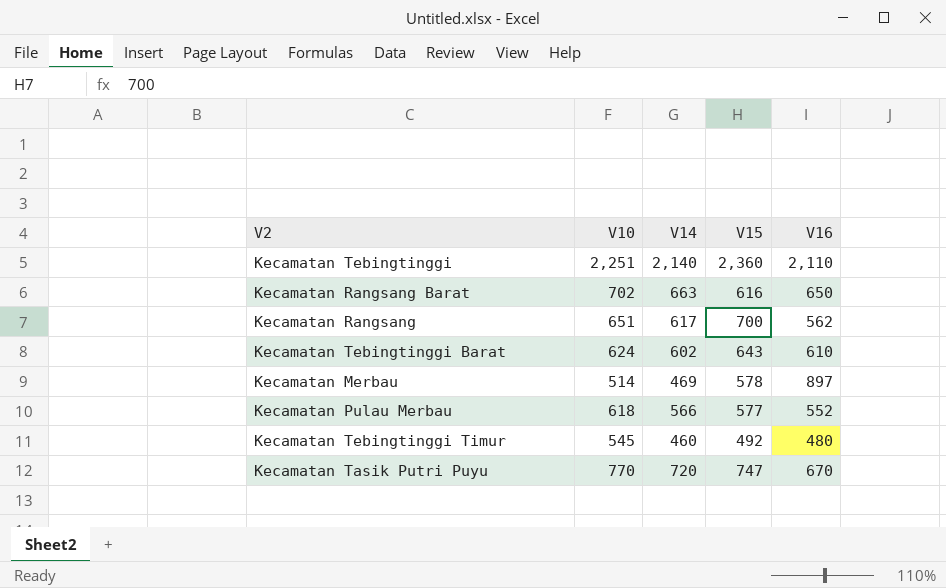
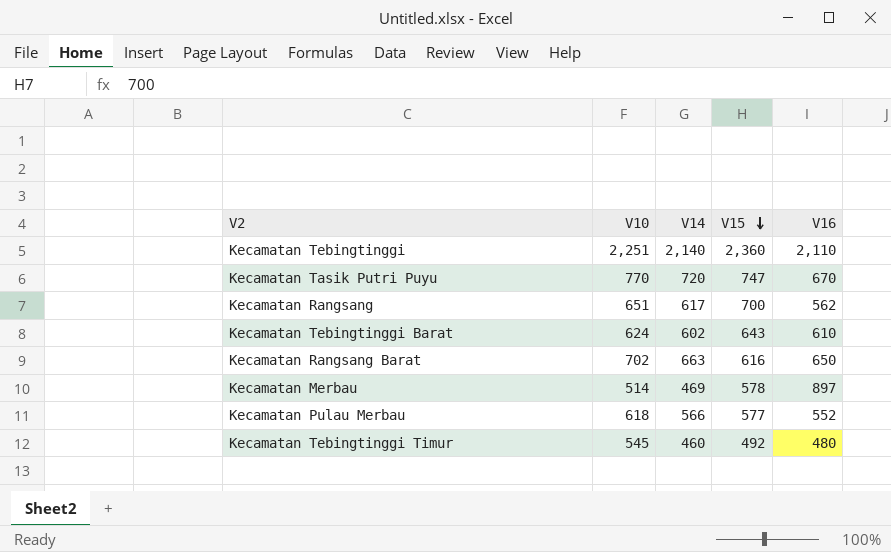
row order: none -> V15 descending

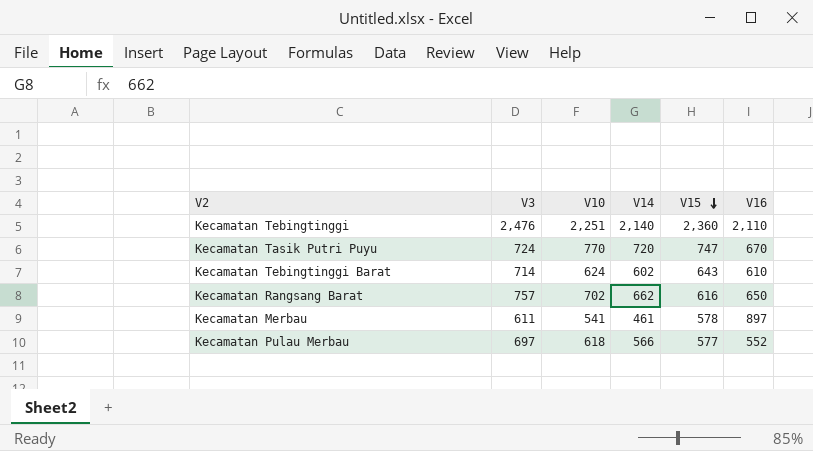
column V3 | position: none -> 2
row Kecamatan Rangsang: 651 | 617 | 700 | 562 -> none
row Kecamatan Tebingtinggi Timur: 545 | 460 | 492 | 480 -> none
Kecamatan Rangsang Barat | V14: 663 -> 662
Kecamatan Merbau | V10: 514 -> 541
Kecamatan Merbau | V14: 469 -> 461

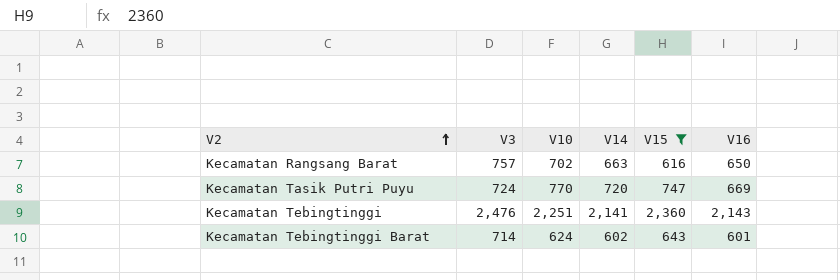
filter: none -> V15 >= 616
row order: V15 descending -> V2 ascending
Kecamatan Rangsang Barat | V14: 662 -> 663
Kecamatan Tasik Putri Puyu | V16: 670 -> 669
Kecamatan Tebingtinggi | V14: 2,140 -> 2,141
Kecamatan Tebingtinggi | V16: 2,110 -> 2,143
Kecamatan Tebingtinggi Barat | V16: 610 -> 601

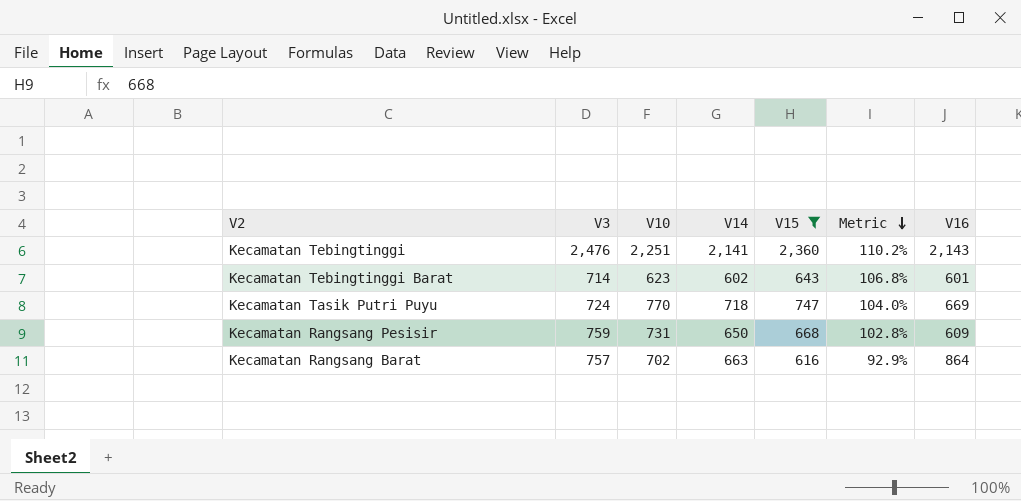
row order: V2 ascending -> Metric descending
column Metric | formula: none -> [V15] / [V14]
Kecamatan Tebingtinggi Barat | V10: 624 -> 623
Kecamatan Tasik Putri Puyu | V14: 720 -> 718
row Kecamatan Rangsang Pesisir: none -> 759 | 731 | 650 | 668 | 102.8% | 609
Kecamatan Rangsang Barat | V16: 650 -> 864

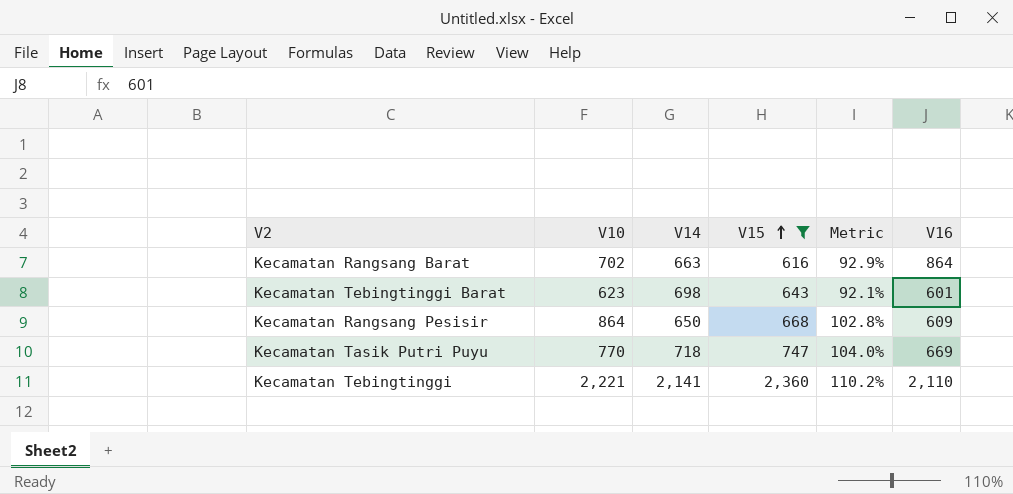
row order: Metric descending -> V15 ascending
column V3 | position: 2 -> none
Kecamatan Tebingtinggi Barat | V14: 602 -> 698
Kecamatan Tebingtinggi Barat | Metric: 106.8% -> 92.1%
Kecamatan Rangsang Pesisir | V10: 731 -> 864
Kecamatan Tebingtinggi | V10: 2,251 -> 2,221
Kecamatan Tebingtinggi | V16: 2,143 -> 2,110

